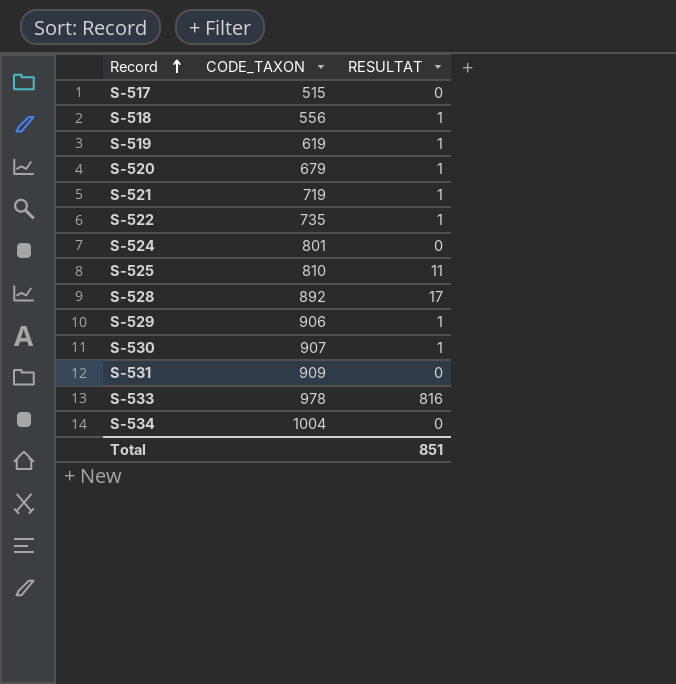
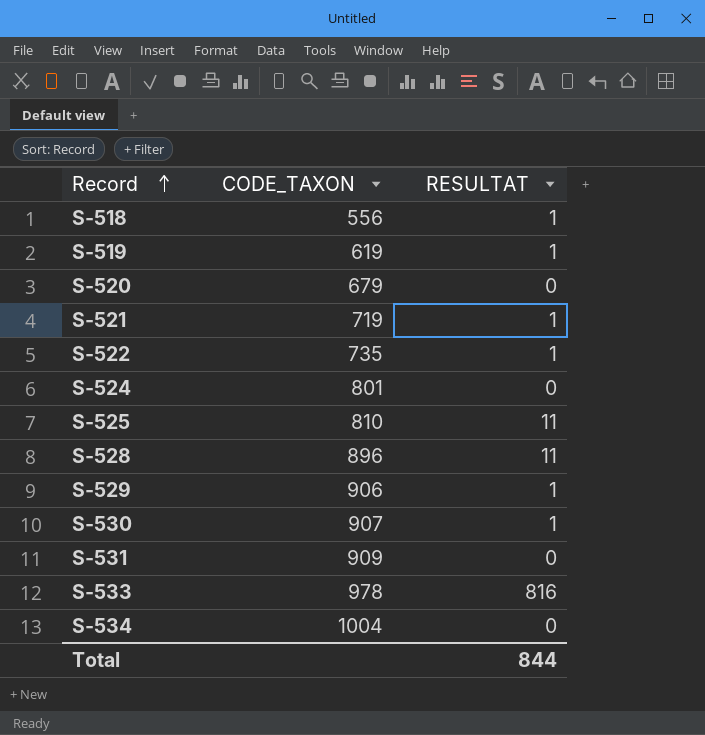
row S-517: 515 | 0 -> none
S-520 | RESULTAT: 1 -> 0
S-528 | CODE_TAXON: 892 -> 896
S-528 | RESULTAT: 17 -> 11
Total | RESULTAT: 851 -> 844

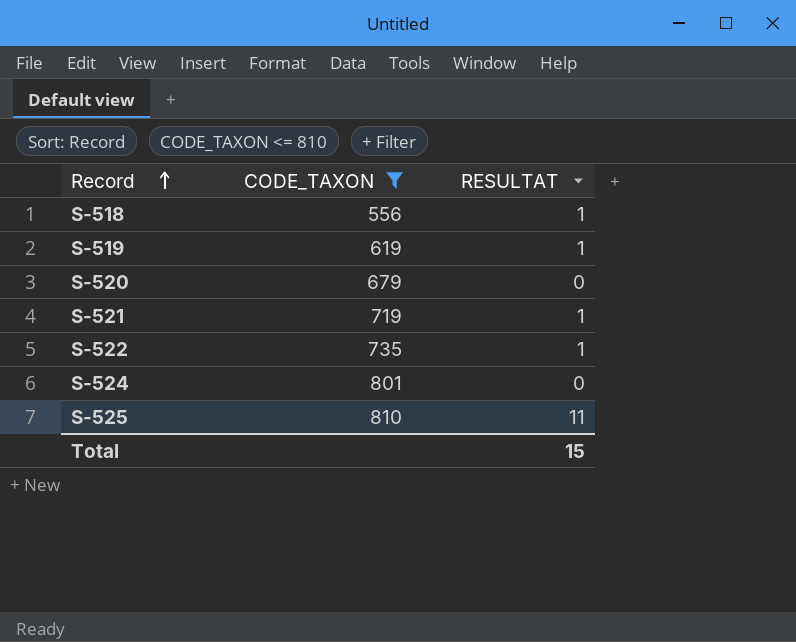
filter: none -> CODE_TAXON <= 810
Total | RESULTAT: 844 -> 15

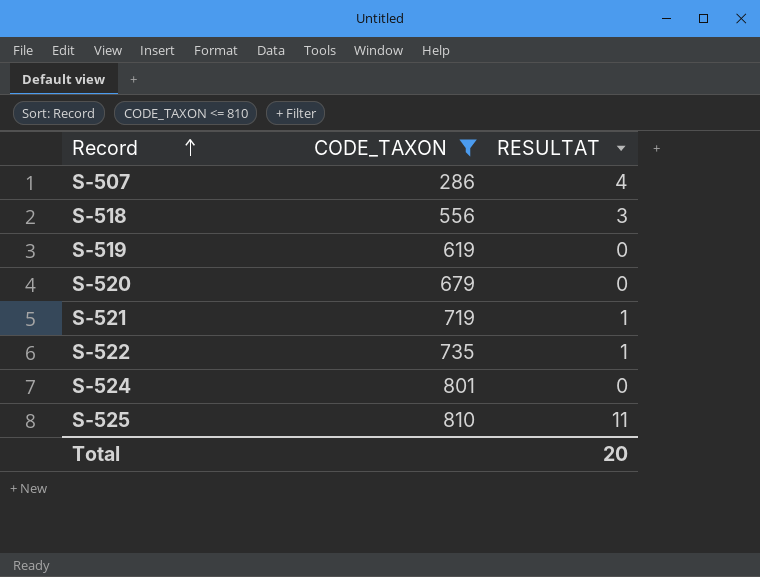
row S-507: none -> 286 | 4
S-518 | RESULTAT: 1 -> 3
S-519 | RESULTAT: 1 -> 0
Total | RESULTAT: 15 -> 20

